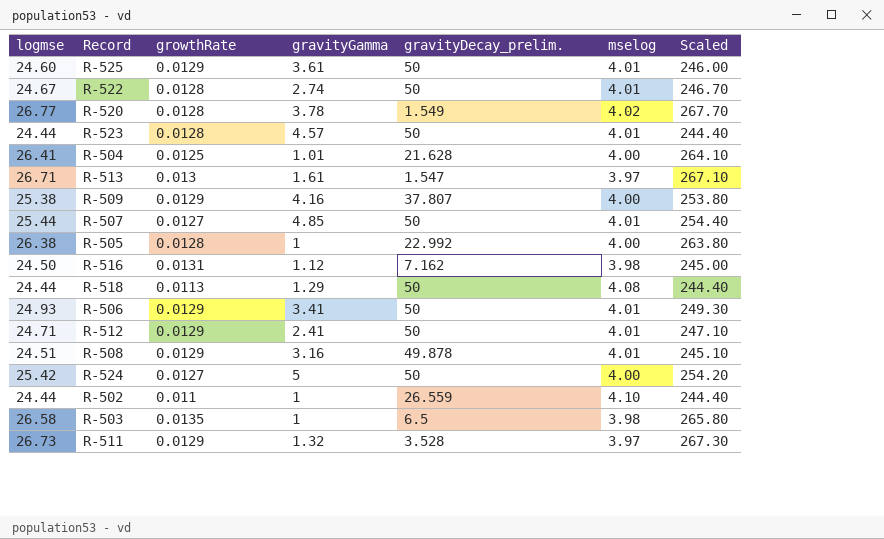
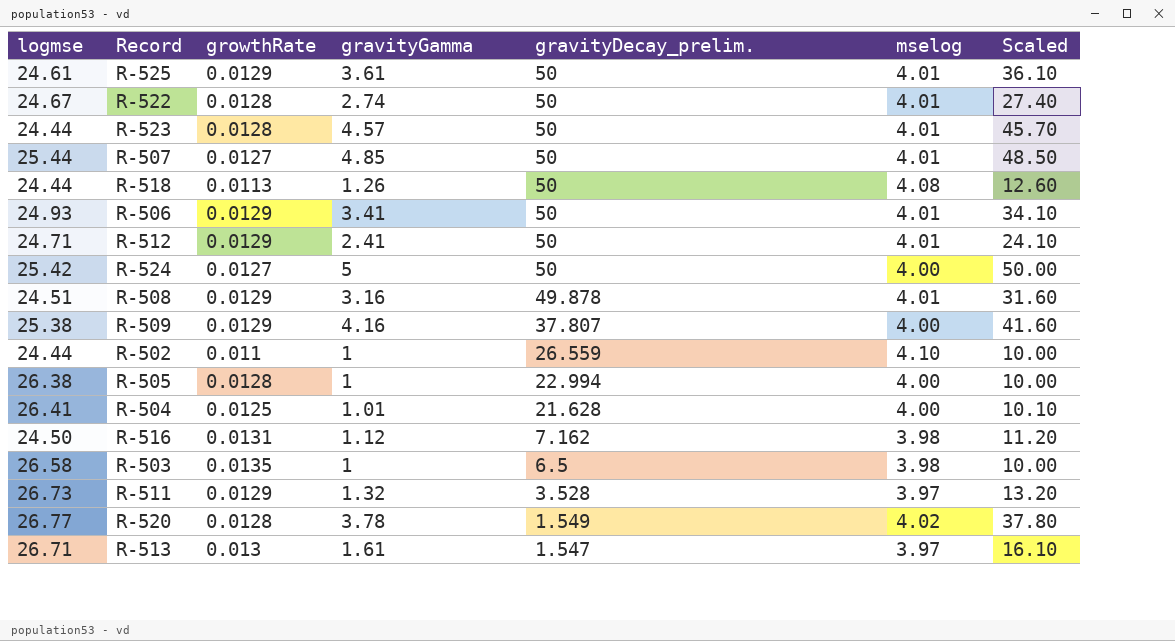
row order: none -> gravityDecay_prelim. descending
column Scaled | formula: [logmse] * 10 -> [gravityGamma] * 10
R-525 | logmse: 24.60 -> 24.61
R-518 | gravityGamma: 1.29 -> 1.26
R-505 | gravityDecay_prelim.: 22.992 -> 22.994

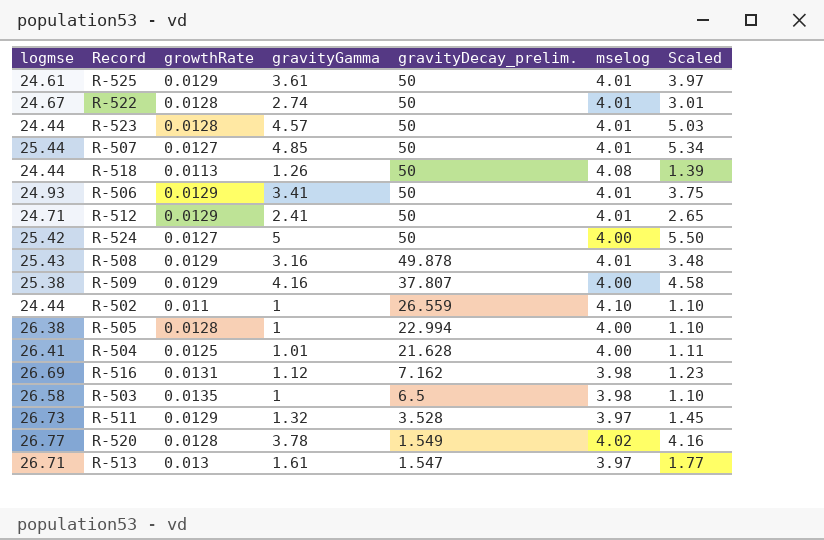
column Scaled | formula: [gravityGamma] * 10 -> [gravityGamma] * 1.1
R-508 | logmse: 24.51 -> 25.43
R-516 | logmse: 24.50 -> 26.69

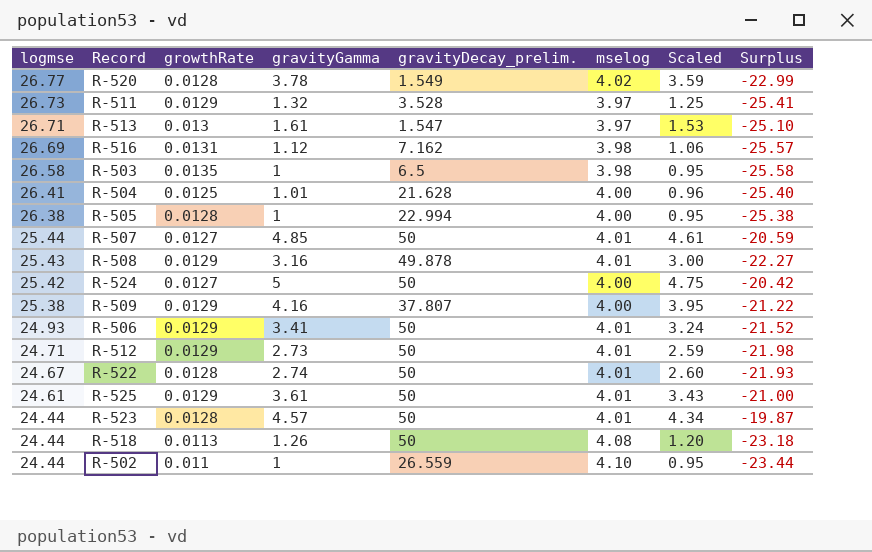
row order: gravityDecay_prelim. descending -> logmse descending
column Scaled | formula: [gravityGamma] * 1.1 -> [gravityGamma] * 0.95
column Surplus | formula: none -> [gravityGamma] - [logmse]
R-512 | gravityGamma: 2.41 -> 2.73

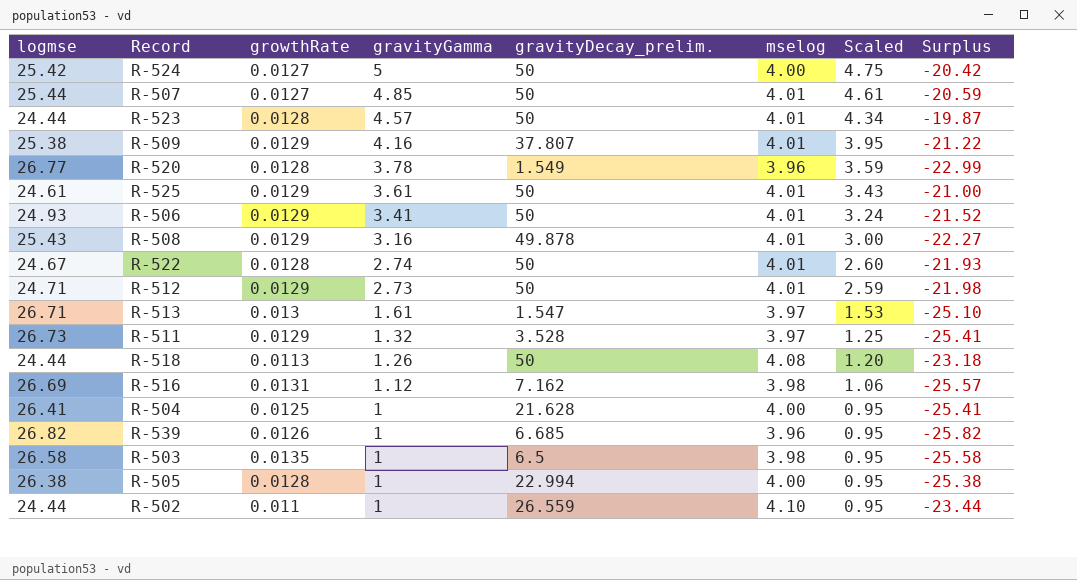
row order: logmse descending -> gravityGamma descending
R-509 | mselog: 4.00 -> 4.01
R-520 | mselog: 4.02 -> 3.96
R-504 | gravityGamma: 1.01 -> 1
R-504 | Scaled: 0.96 -> 0.95
R-504 | Surplus: -25.40 -> -25.41
row R-539: none -> 26.82 | 0.0126 | 1 | 6.685 | 3.96 | 0.95 | -25.82

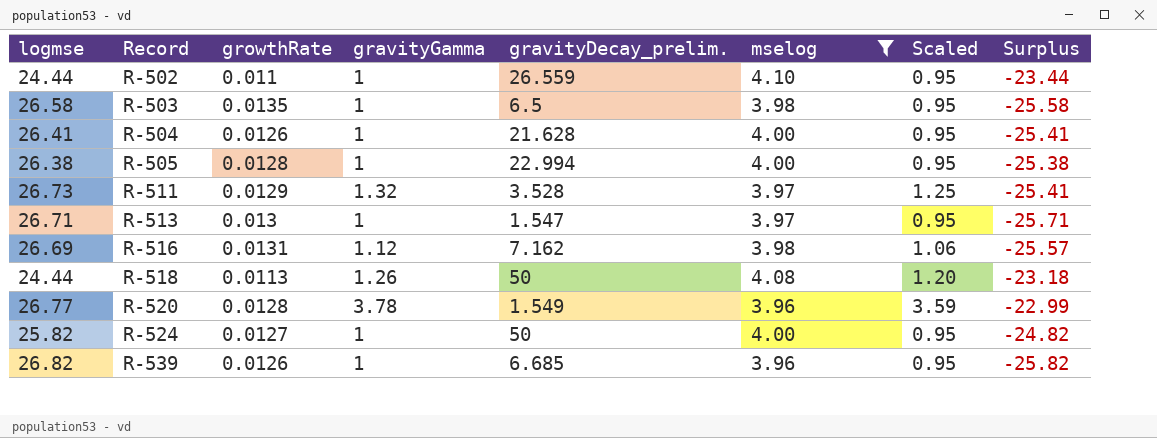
filter: none -> mselog != 4.01
row order: gravityGamma descending -> Record ascending
R-504 | growthRate: 0.0125 -> 0.0126
R-513 | gravityGamma: 1.61 -> 1
R-513 | Scaled: 1.53 -> 0.95
R-513 | Surplus: -25.10 -> -25.71
R-524 | logmse: 25.42 -> 25.82
R-524 | gravityGamma: 5 -> 1
R-524 | Scaled: 4.75 -> 0.95
R-524 | Surplus: -20.42 -> -24.82

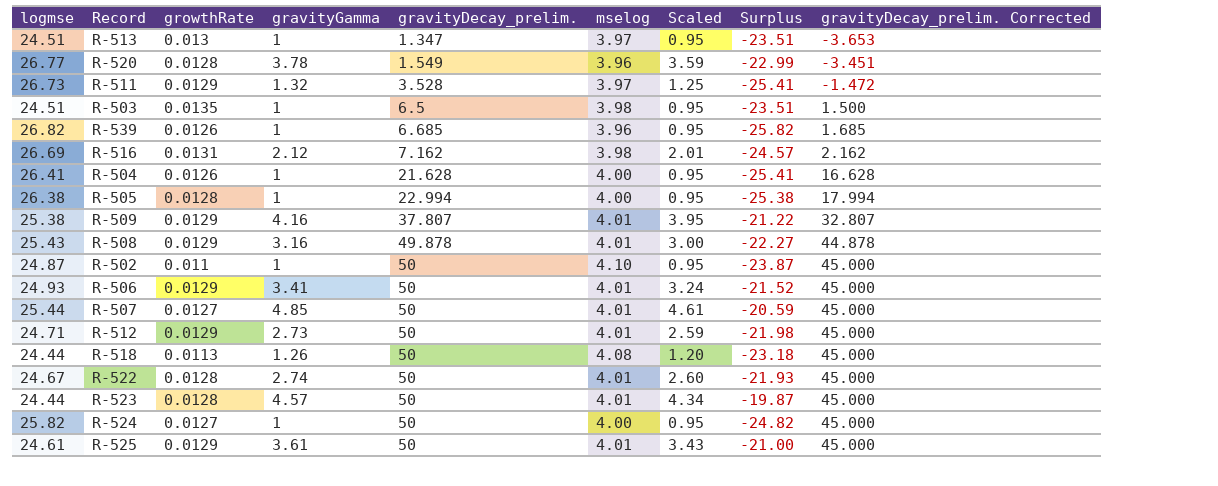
filter: mselog != 4.01 -> none
row order: Record ascending -> gravityDecay_prelim. ascending
column gravityDecay_prelim. Corrected | formula: none -> [gravityDecay_prelim.] - 5
R-513 | logmse: 26.71 -> 24.51
R-513 | gravityDecay_prelim.: 1.547 -> 1.347
R-513 | Surplus: -25.71 -> -23.51
R-503 | logmse: 26.58 -> 24.51
R-503 | Surplus: -25.58 -> -23.51
R-516 | gravityGamma: 1.12 -> 2.12
R-516 | Scaled: 1.06 -> 2.01
R-516 | Surplus: -25.57 -> -24.57
R-502 | logmse: 24.44 -> 24.87
R-502 | gravityDecay_prelim.: 26.559 -> 50
R-502 | Surplus: -23.44 -> -23.87

